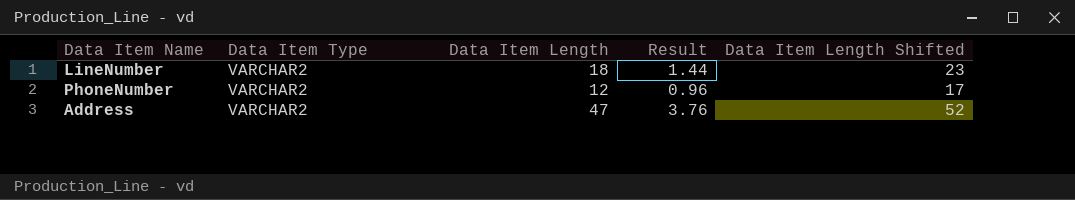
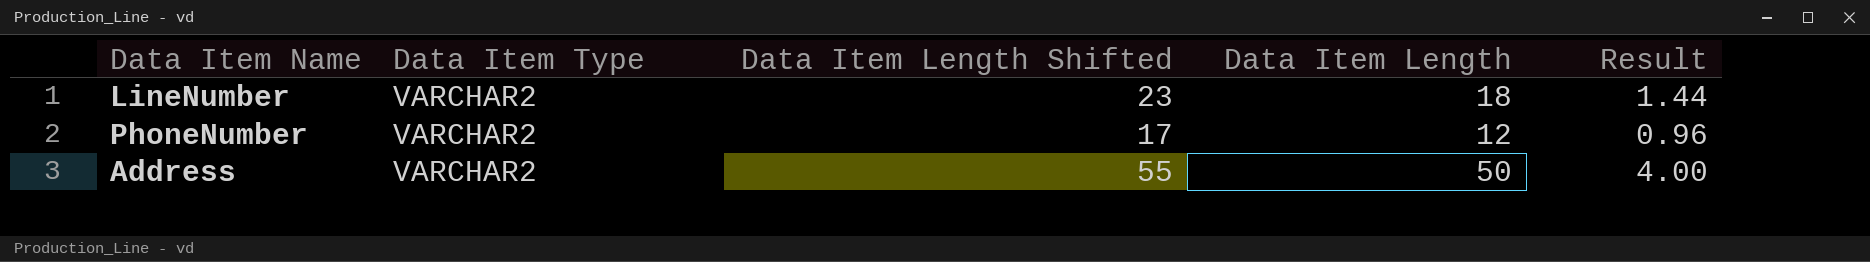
column Data Item Length Shifted | position: 5 -> 3
Address | Data Item Length Shifted: 52 -> 55
Address | Data Item Length: 47 -> 50
Address | Result: 3.76 -> 4.00

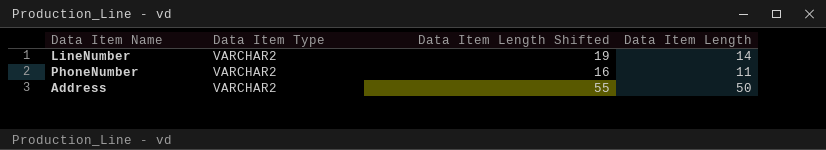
column Result | formula: [Data Item Length] * 0.08 -> none
LineNumber | Data Item Length Shifted: 23 -> 19
LineNumber | Data Item Length: 18 -> 14
PhoneNumber | Data Item Length Shifted: 17 -> 16
PhoneNumber | Data Item Length: 12 -> 11

